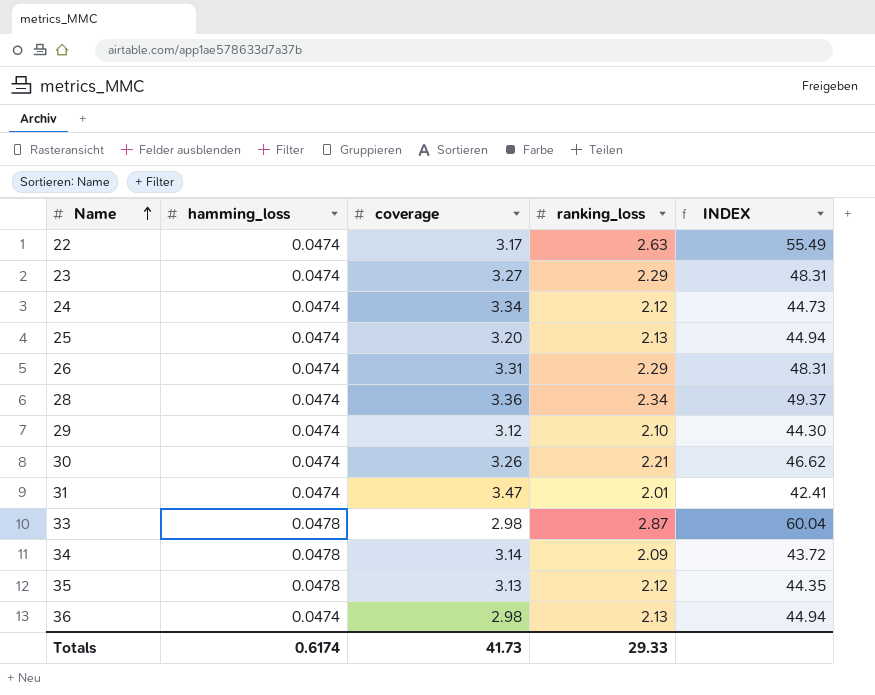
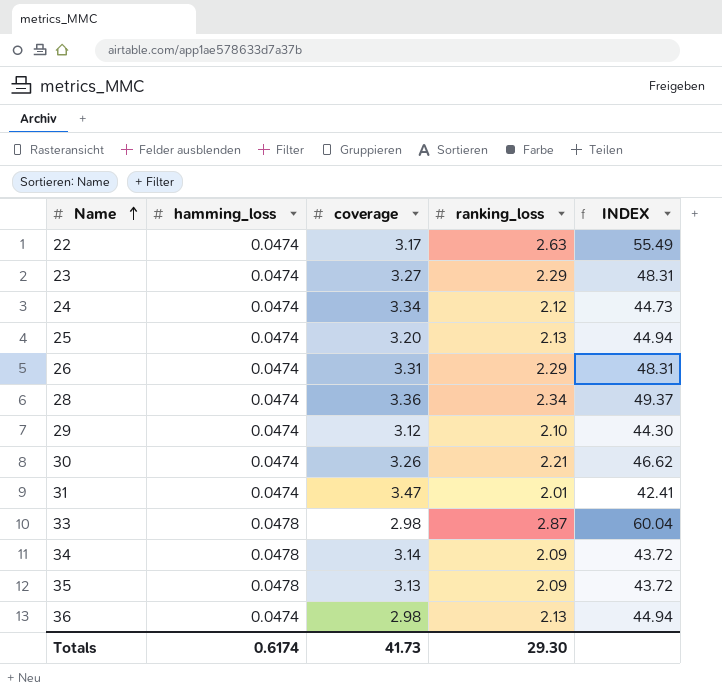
35 | ranking_loss: 2.12 -> 2.09
35 | INDEX: 44.35 -> 43.72
Totals | ranking_loss: 29.33 -> 29.30

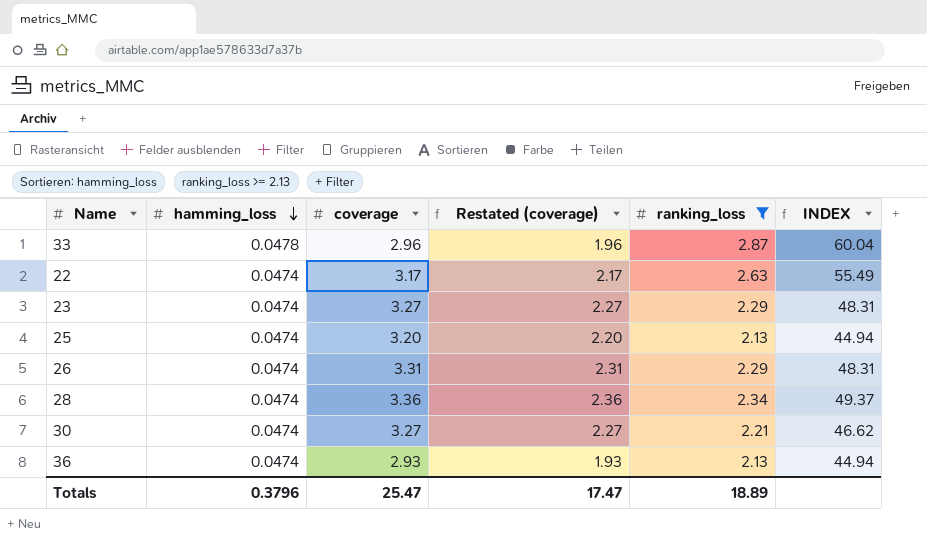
filter: none -> ranking_loss >= 2.13
row order: Name ascending -> hamming_loss descending
column Restated (coverage) | formula: none -> [coverage] - 1
33 | coverage: 2.98 -> 2.96
30 | coverage: 3.26 -> 3.27
36 | coverage: 2.98 -> 2.93
Totals | hamming_loss: 0.6174 -> 0.3796
Totals | coverage: 41.73 -> 25.47
Totals | ranking_loss: 29.30 -> 18.89

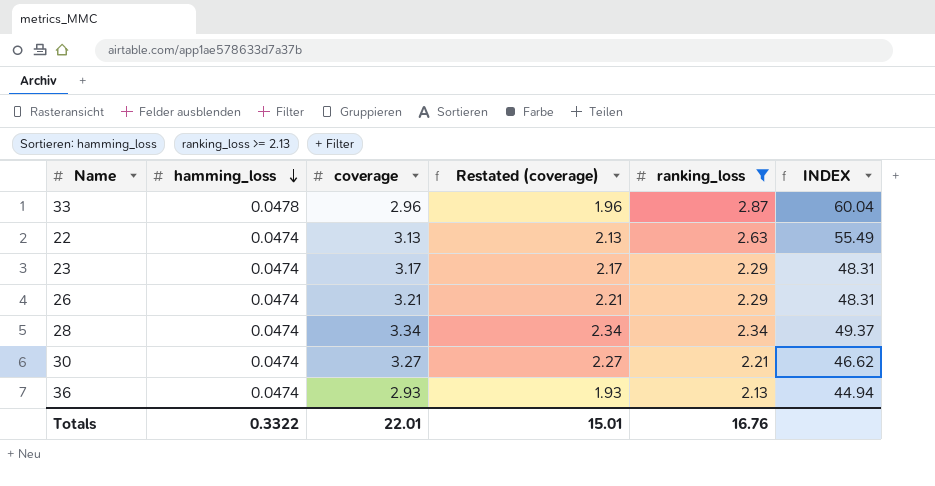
row 25: 0.0474 | 3.20 | 2.20 | 2.13 | 44.94 -> none
22 | coverage: 3.17 -> 3.13
22 | Restated (coverage): 2.17 -> 2.13
23 | coverage: 3.27 -> 3.17
23 | Restated (coverage): 2.27 -> 2.17
26 | coverage: 3.31 -> 3.21
26 | Restated (coverage): 2.31 -> 2.21
28 | coverage: 3.36 -> 3.34
28 | Restated (coverage): 2.36 -> 2.34
Totals | hamming_loss: 0.3796 -> 0.3322
Totals | coverage: 25.47 -> 22.01
Totals | Restated (coverage): 17.47 -> 15.01
Totals | ranking_loss: 18.89 -> 16.76

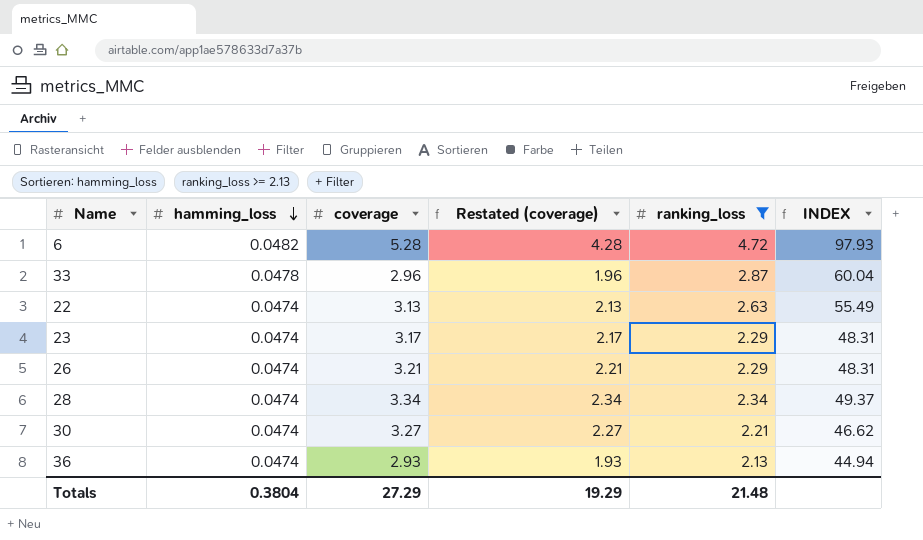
row 6: none -> 0.0482 | 5.28 | 4.28 | 4.72 | 97.93
Totals | hamming_loss: 0.3322 -> 0.3804
Totals | coverage: 22.01 -> 27.29
Totals | Restated (coverage): 15.01 -> 19.29
Totals | ranking_loss: 16.76 -> 21.48

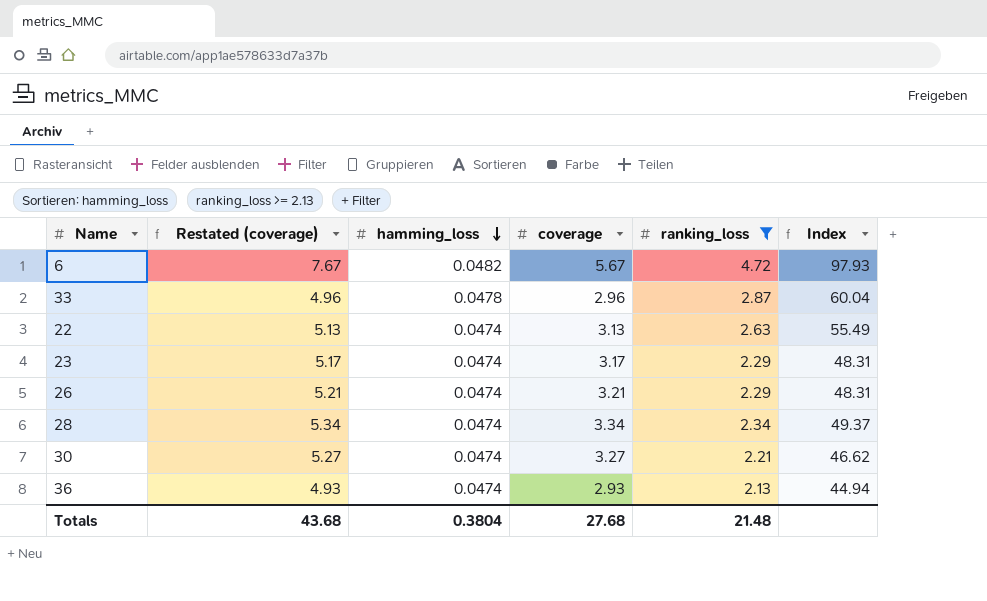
column Restated (coverage) | formula: [coverage] - 1 -> [coverage] + 2
column Restated (coverage) | position: 4 -> 2
column name: INDEX -> Index
6 | coverage: 5.28 -> 5.67
Totals | Restated (coverage): 19.29 -> 43.68
Totals | coverage: 27.29 -> 27.68

